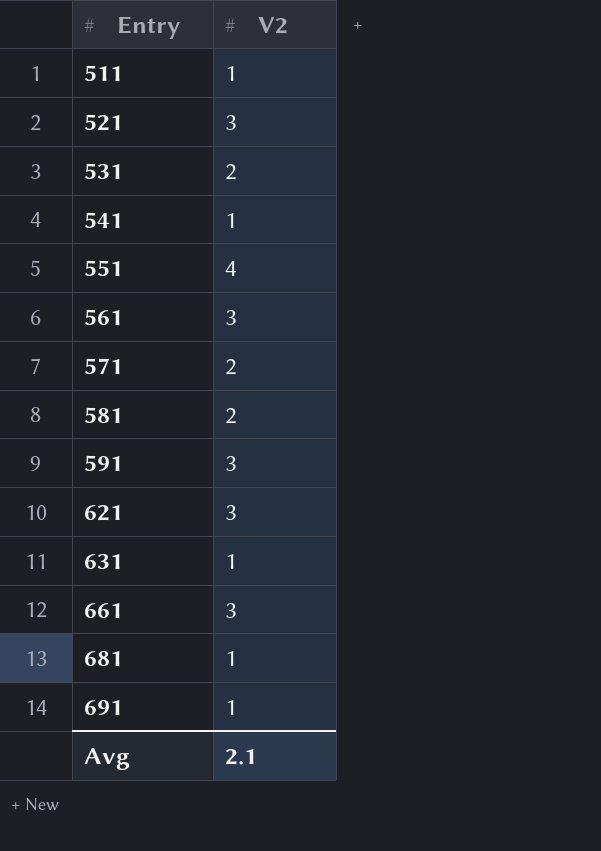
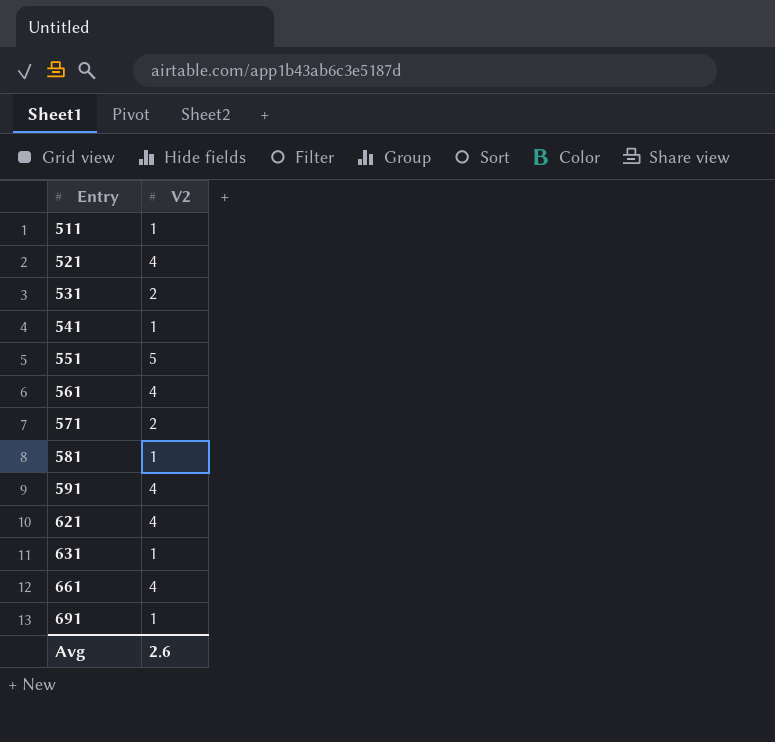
row 681: 1 -> none
521 | V2: 3 -> 4
551 | V2: 4 -> 5
561 | V2: 3 -> 4
581 | V2: 2 -> 1
591 | V2: 3 -> 4
621 | V2: 3 -> 4
661 | V2: 3 -> 4
Avg | V2: 2.1 -> 2.6

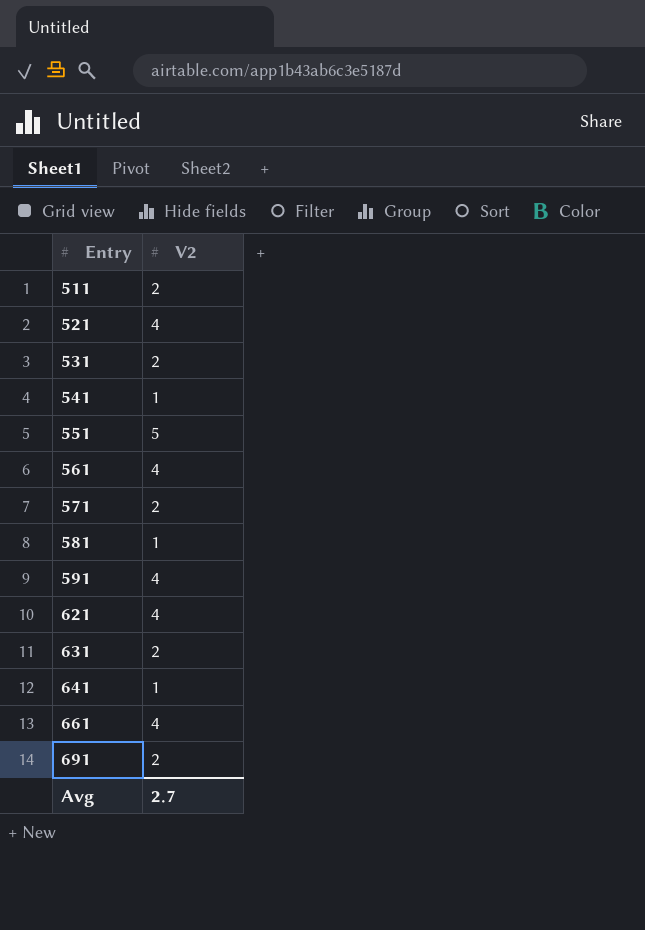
511 | V2: 1 -> 2
631 | V2: 1 -> 2
row 641: none -> 1
691 | V2: 1 -> 2
Avg | V2: 2.6 -> 2.7

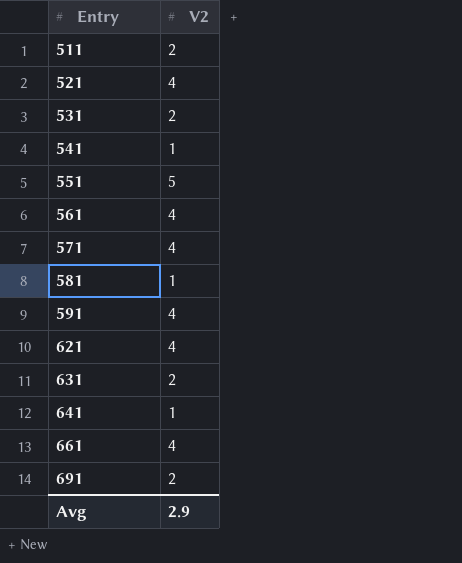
571 | V2: 2 -> 4
Avg | V2: 2.7 -> 2.9

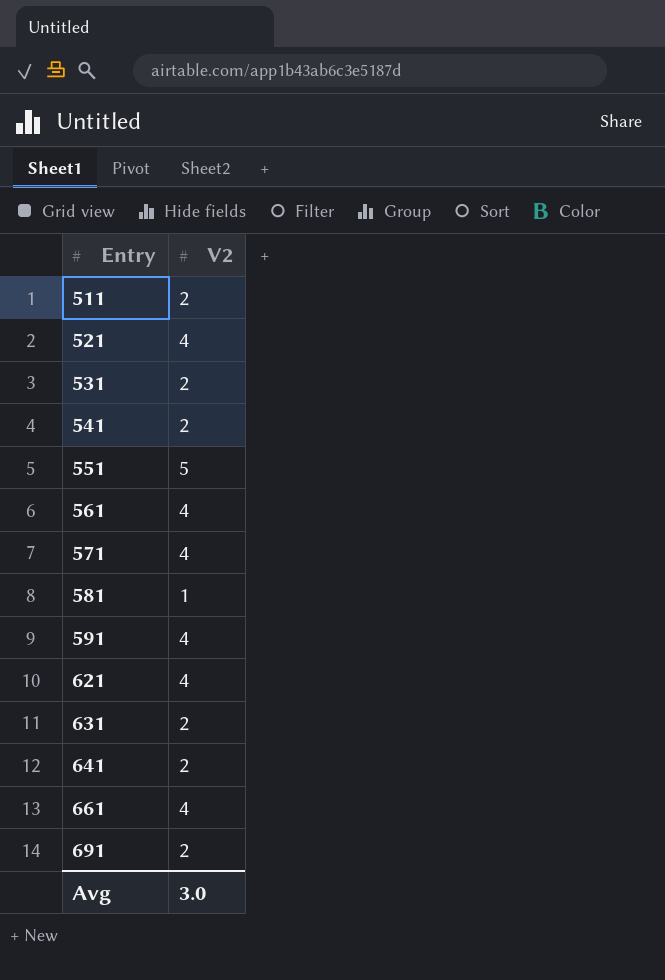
541 | V2: 1 -> 2
641 | V2: 1 -> 2
Avg | V2: 2.9 -> 3.0

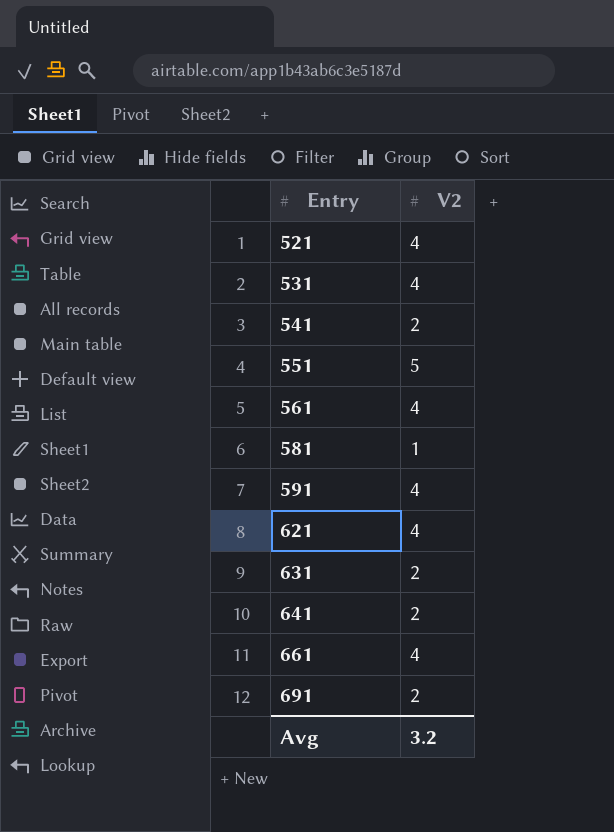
row 511: 2 -> none
row 571: 4 -> none
531 | V2: 2 -> 4
Avg | V2: 3.0 -> 3.2

